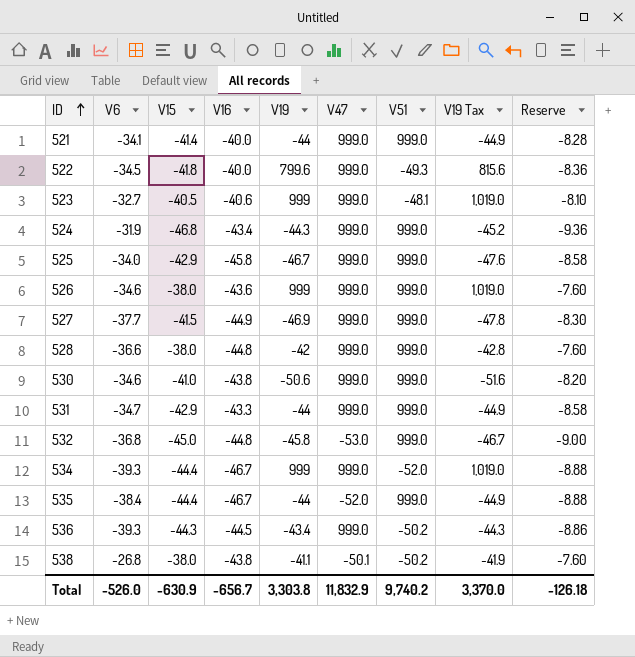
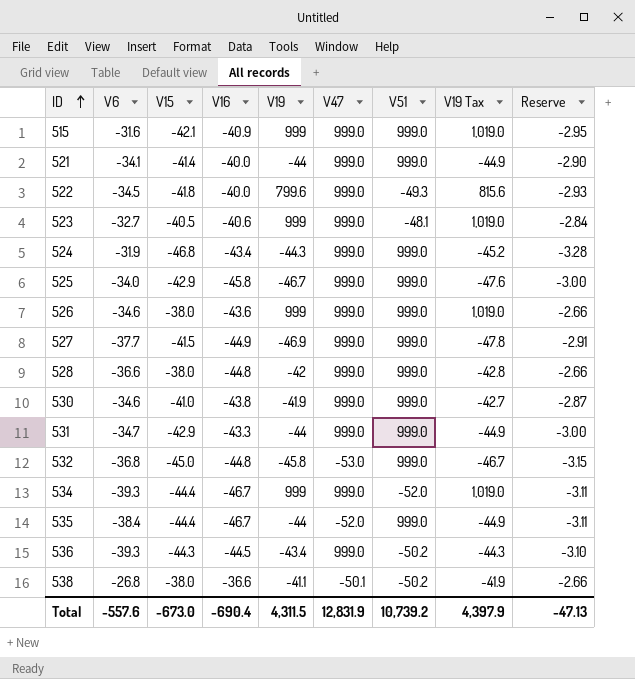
column Reserve | formula: [V15] * 0.2 -> [V15] * 0.07
row 515: none -> -31.6 | -42.1 | -40.9 | 999 | 999.0 | 999.0 | 1,019.0 | -2.95
530 | V19: -50.6 -> -41.9
530 | V19 Tax: -51.6 -> -42.7
538 | V16: -43.8 -> -36.6
Total | V6: -526.0 -> -557.6
Total | V15: -630.9 -> -673.0
Total | V16: -656.7 -> -690.4
Total | V19: 3,303.8 -> 4,311.5
Total | V47: 11,832.9 -> 12,831.9
Total | V51: 9,740.2 -> 10,739.2
Total | V19 Tax: 3,370.0 -> 4,397.9
Total | Reserve: -126.18 -> -47.13

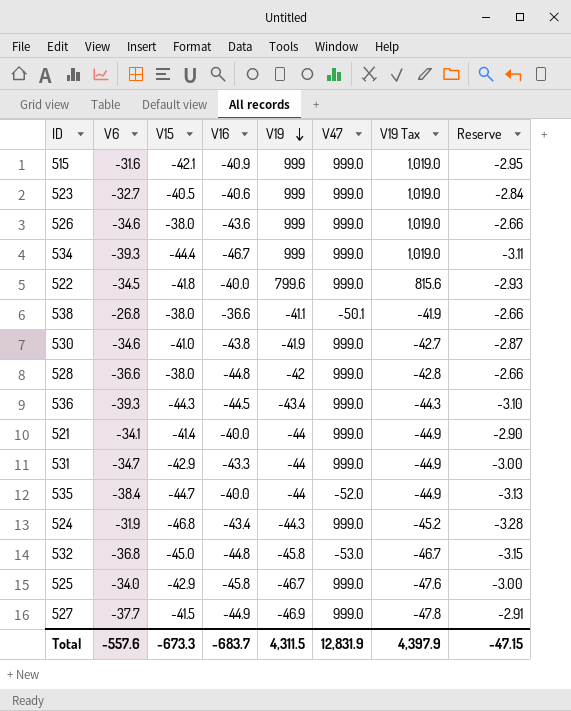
row order: ID ascending -> V19 descending
column V51 | position: 7 -> none
535 | V15: -44.4 -> -44.7
535 | V16: -46.7 -> -40.0
535 | Reserve: -3.11 -> -3.13
Total | V15: -673.0 -> -673.3
Total | V16: -690.4 -> -683.7
Total | Reserve: -47.13 -> -47.15

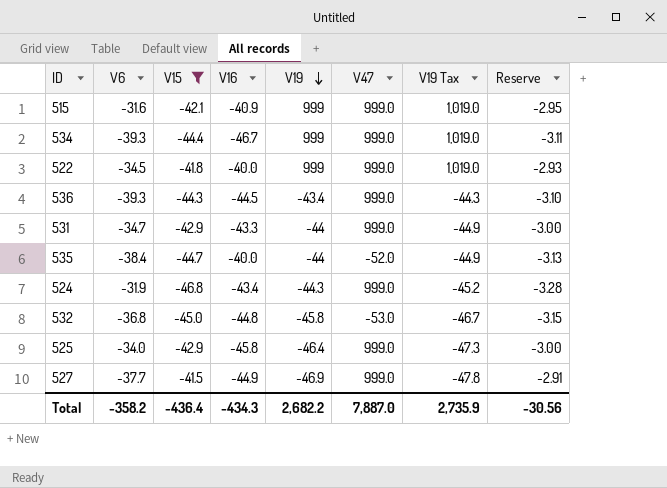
filter: none -> V15 <= -41.5
522 | V19: 799.6 -> 999
522 | V19 Tax: 815.6 -> 1,019.0
525 | V19: -46.7 -> -46.4
525 | V19 Tax: -47.6 -> -47.3
Total | V6: -557.6 -> -358.2
Total | V15: -673.3 -> -436.4
Total | V16: -683.7 -> -434.3
Total | V19: 4,311.5 -> 2,682.2
Total | V47: 12,831.9 -> 7,887.0
Total | V19 Tax: 4,397.9 -> 2,735.9
Total | Reserve: -47.15 -> -30.56

